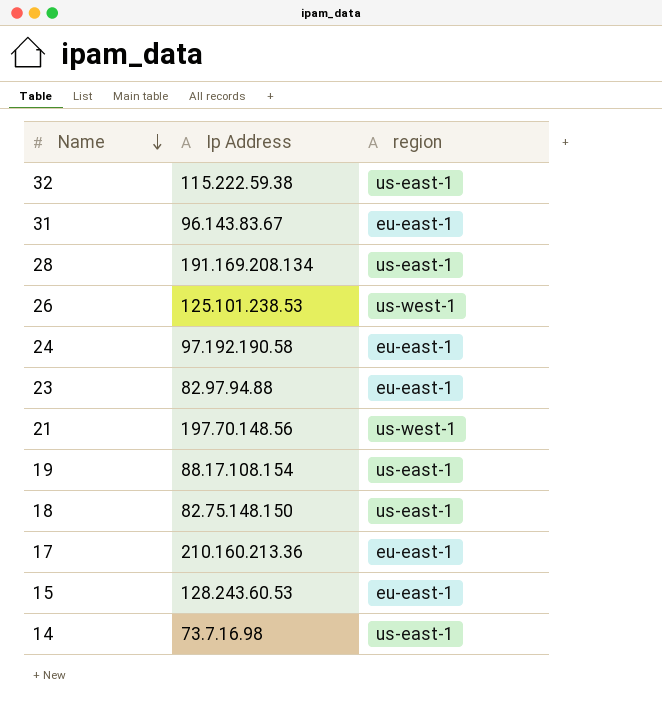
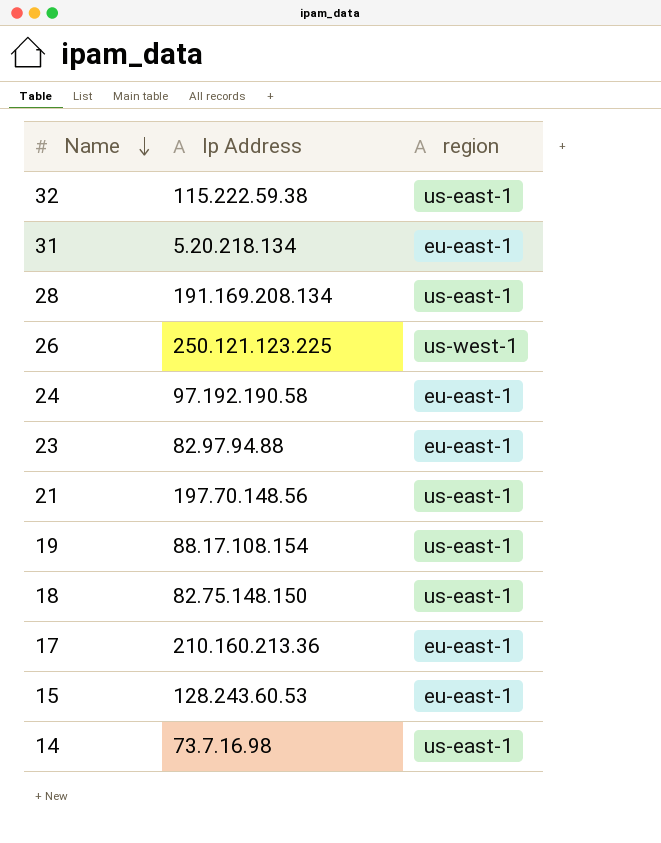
31 | Ip Address: 96.143.83.67 -> 5.20.218.134
26 | Ip Address: 125.101.238.53 -> 250.121.123.225
21 | region: us-west-1 -> us-east-1

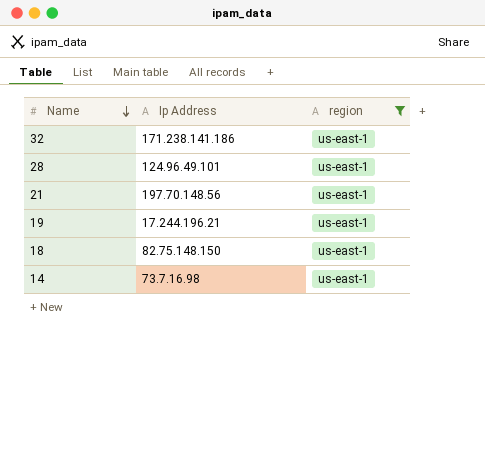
filter: none -> region = us-east-1
32 | Ip Address: 115.222.59.38 -> 171.238.141.186
28 | Ip Address: 191.169.208.134 -> 124.96.49.101
19 | Ip Address: 88.17.108.154 -> 17.244.196.21

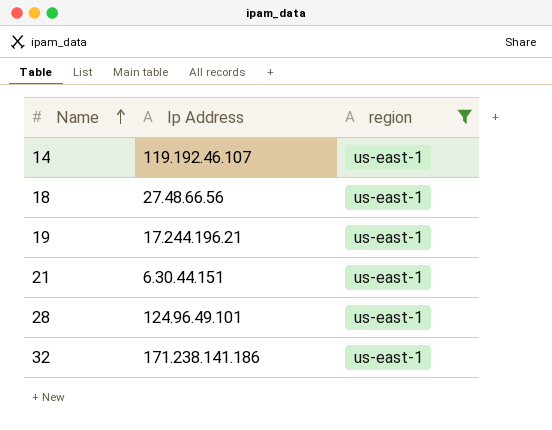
row order: Name descending -> Name ascending
14 | Ip Address: 73.7.16.98 -> 119.192.46.107
18 | Ip Address: 82.75.148.150 -> 27.48.66.56
21 | Ip Address: 197.70.148.56 -> 6.30.44.151

